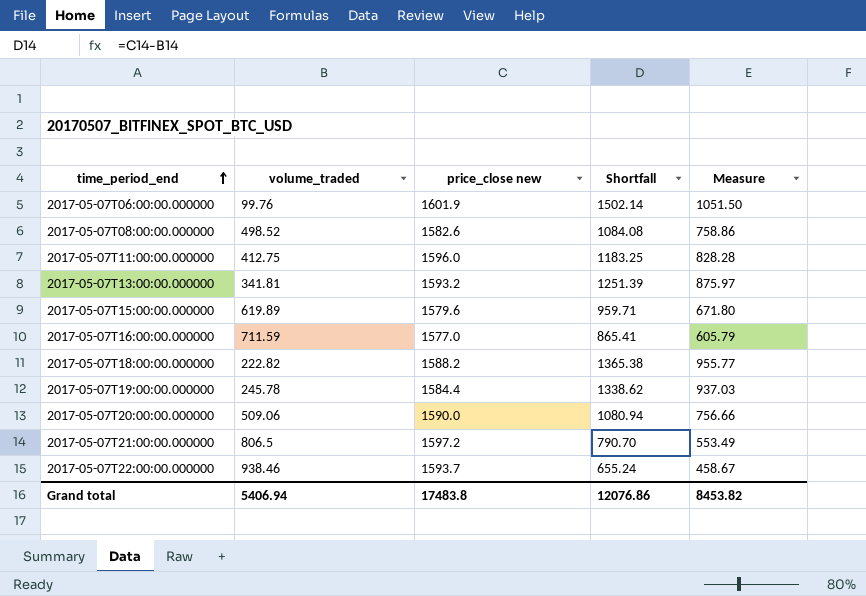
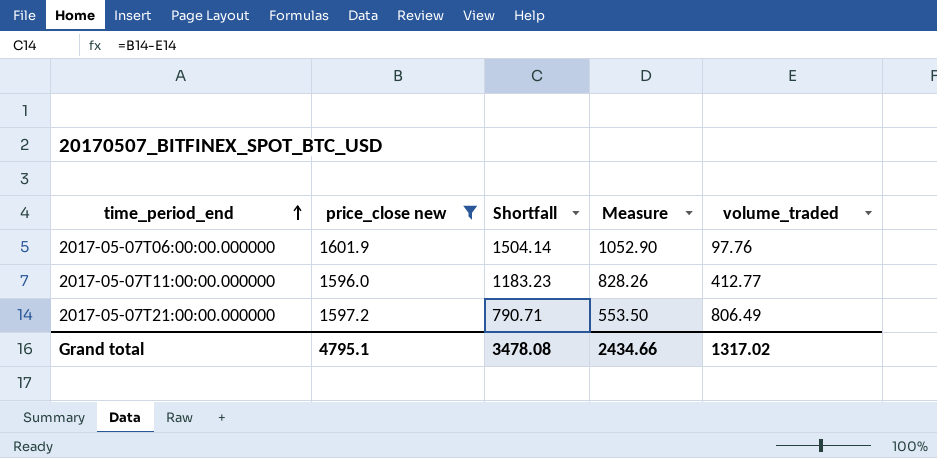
filter: none -> price_close new >= 1596.0
column volume_traded | position: 2 -> 5
2017-05-07T06:00:00.000000 | Shortfall: 1502.14 -> 1504.14
2017-05-07T06:00:00.000000 | Measure: 1051.50 -> 1052.90
2017-05-07T06:00:00.000000 | volume_traded: 99.76 -> 97.76
2017-05-07T11:00:00.000000 | Shortfall: 1183.25 -> 1183.23
2017-05-07T11:00:00.000000 | Measure: 828.28 -> 828.26
2017-05-07T11:00:00.000000 | volume_traded: 412.75 -> 412.77
2017-05-07T21:00:00.000000 | Shortfall: 790.70 -> 790.71
2017-05-07T21:00:00.000000 | Measure: 553.49 -> 553.50
2017-05-07T21:00:00.000000 | volume_traded: 806.5 -> 806.49
Grand total | price_close new: 17483.8 -> 4795.1
Grand total | Shortfall: 12076.86 -> 3478.08
Grand total | Measure: 8453.82 -> 2434.66
Grand total | volume_traded: 5406.94 -> 1317.02

